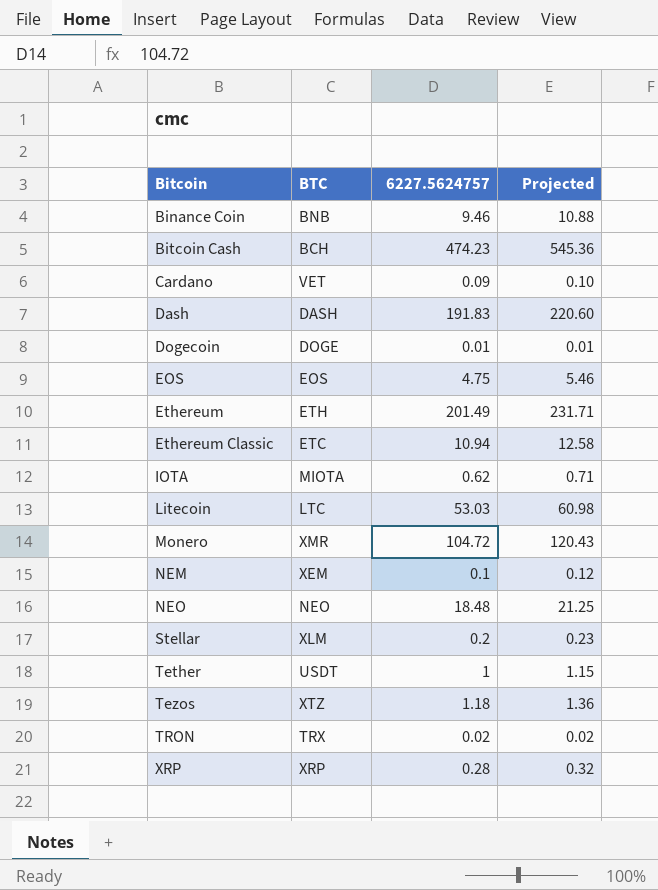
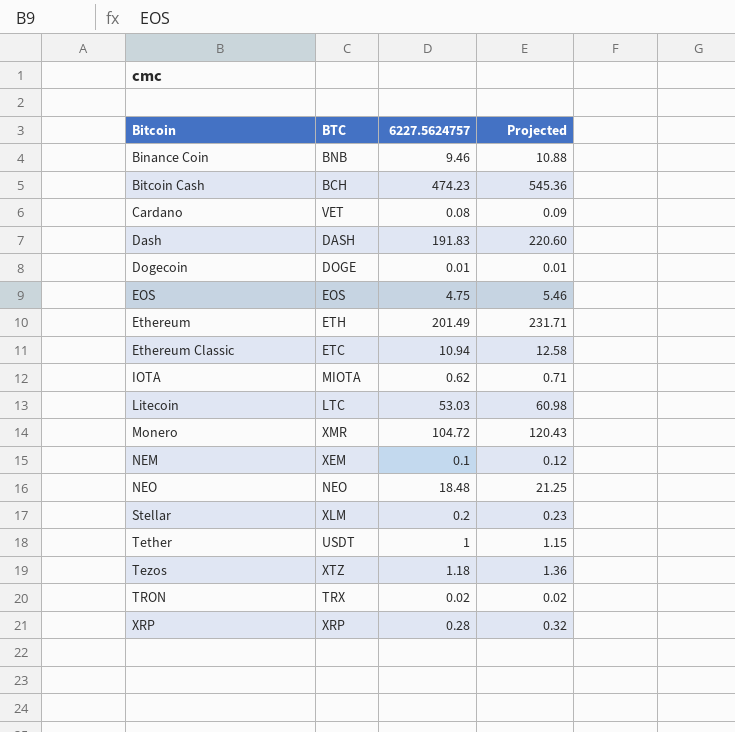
Cardano | 6227.5624757: 0.09 -> 0.08
Cardano | Projected: 0.10 -> 0.09

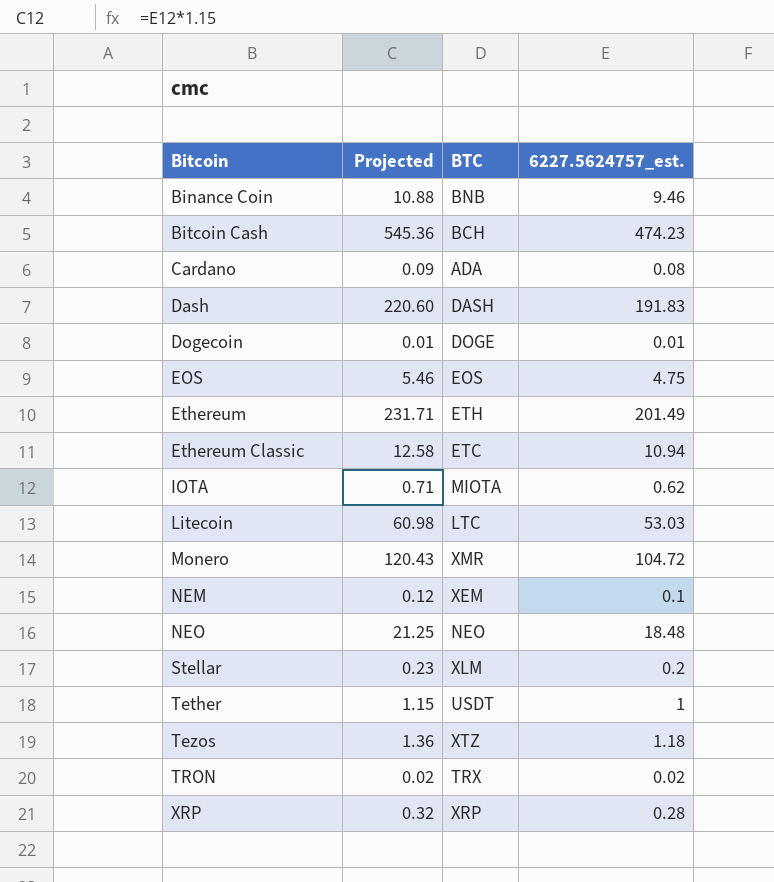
column Projected | position: 4 -> 2
column name: 6227.5624757 -> 6227.5624757_est.
Cardano | BTC: VET -> ADA

